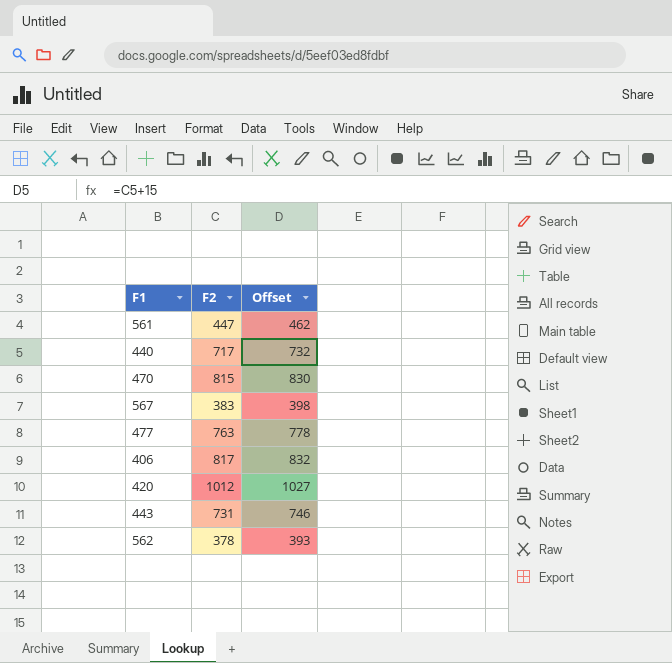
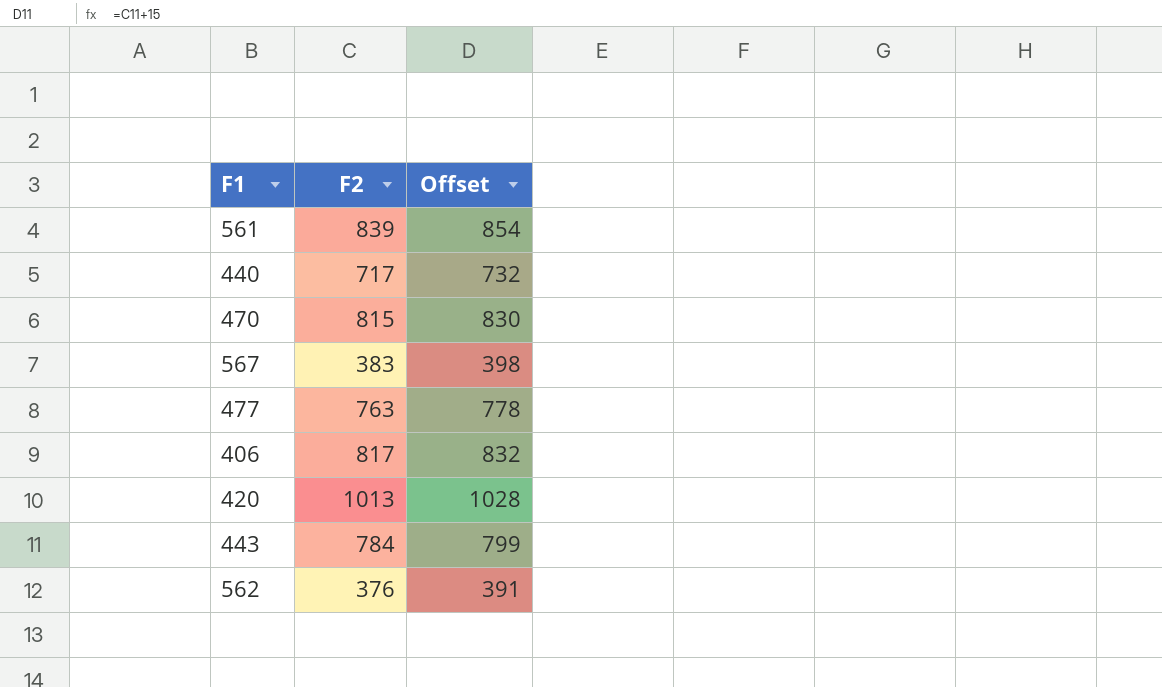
561 | F2: 447 -> 839
561 | Offset: 462 -> 854
420 | F2: 1012 -> 1013
420 | Offset: 1027 -> 1028
443 | F2: 731 -> 784
443 | Offset: 746 -> 799
562 | F2: 378 -> 376
562 | Offset: 393 -> 391

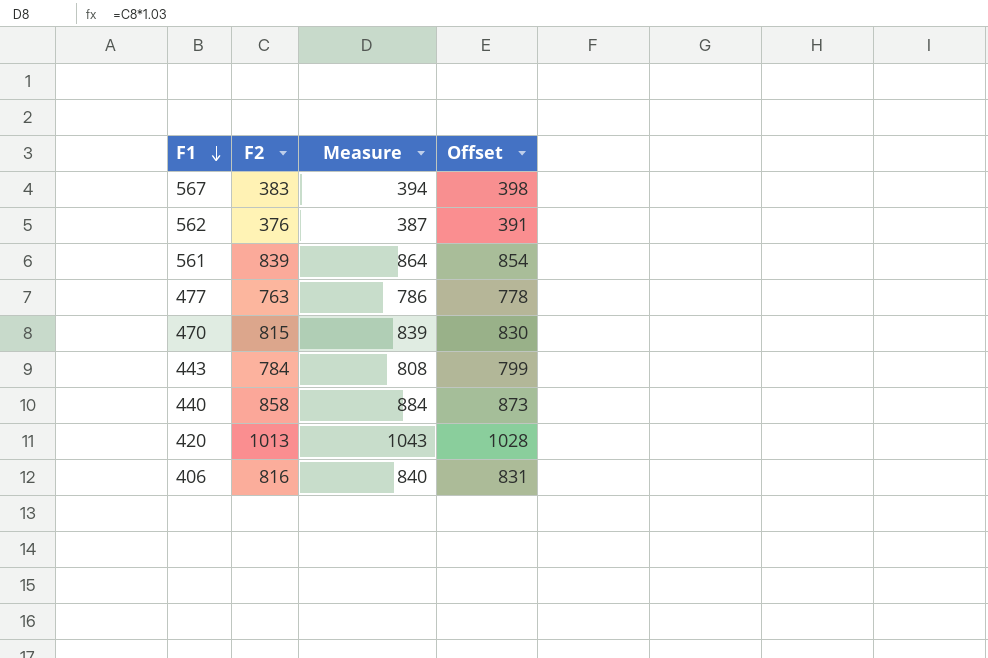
row order: none -> F1 descending
column Measure | formula: none -> [F2] * 1.03
440 | F2: 717 -> 858
440 | Offset: 732 -> 873
406 | F2: 817 -> 816
406 | Offset: 832 -> 831

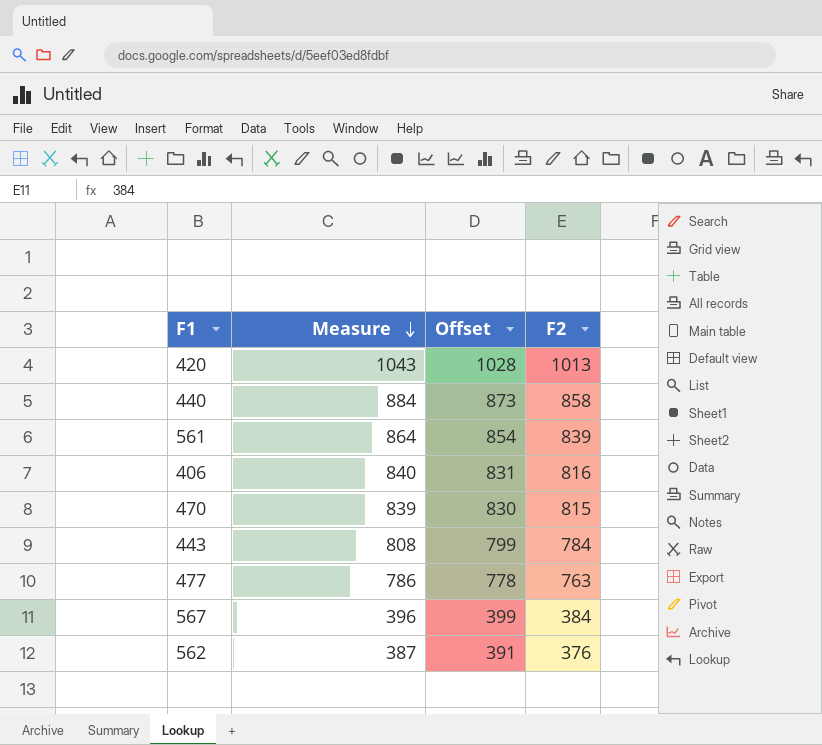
row order: F1 descending -> Measure descending
column F2 | position: 2 -> 4
567 | Measure: 394 -> 396
567 | Offset: 398 -> 399
567 | F2: 383 -> 384

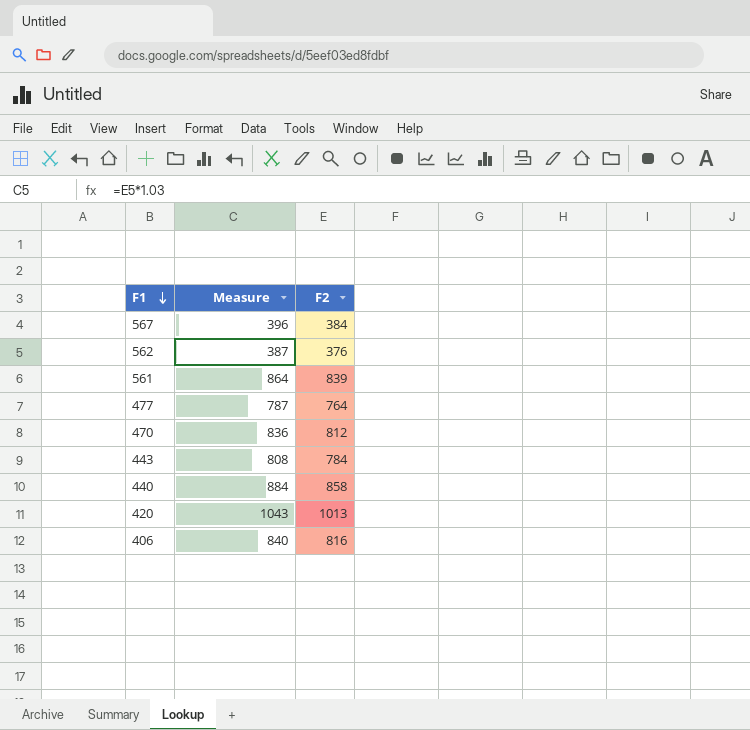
row order: Measure descending -> F1 descending
column Offset | formula: [F2] + 15 -> none
477 | Measure: 786 -> 787
477 | F2: 763 -> 764
470 | Measure: 839 -> 836
470 | F2: 815 -> 812

